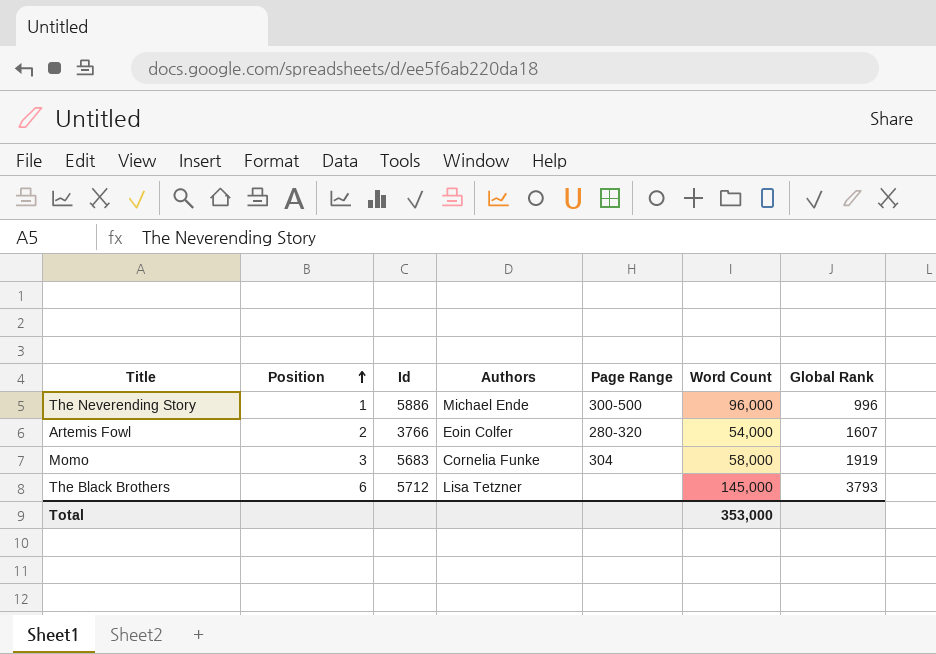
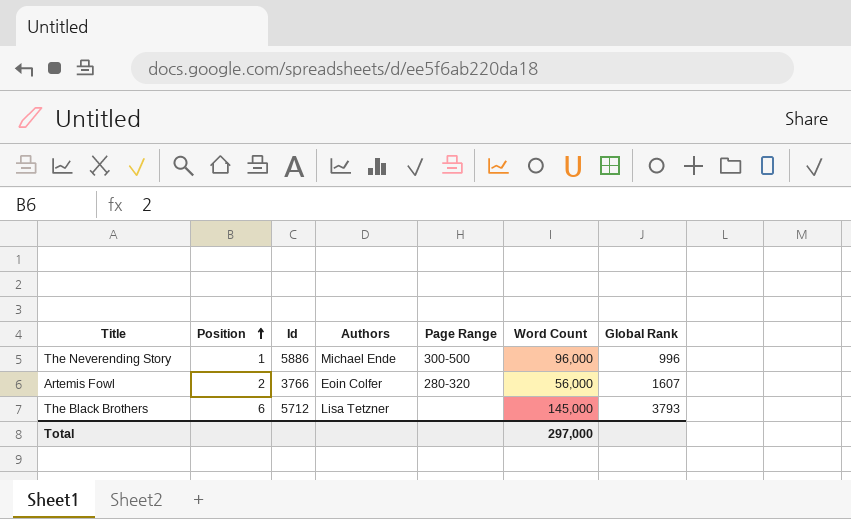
row Momo: 3 | 5683 | Cornelia Funke | 304 | 58,000 | 1919 -> none
Artemis Fowl | Word Count: 54,000 -> 56,000
Total | Word Count: 353,000 -> 297,000

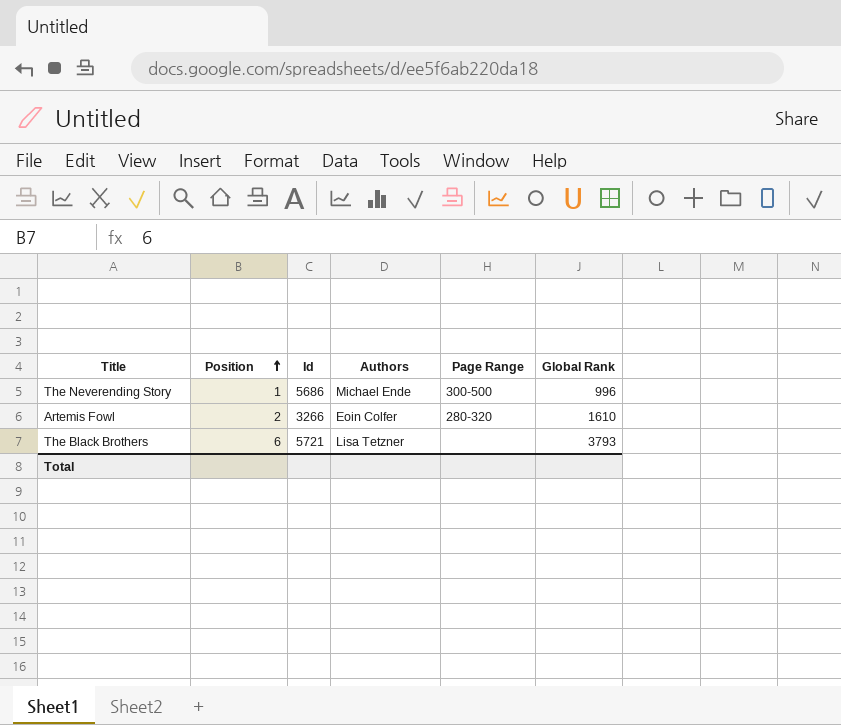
column Word Count | position: 6 -> none
The Neverending Story | Id: 5886 -> 5686
Artemis Fowl | Id: 3766 -> 3266
Artemis Fowl | Global Rank: 1607 -> 1610
The Black Brothers | Id: 5712 -> 5721

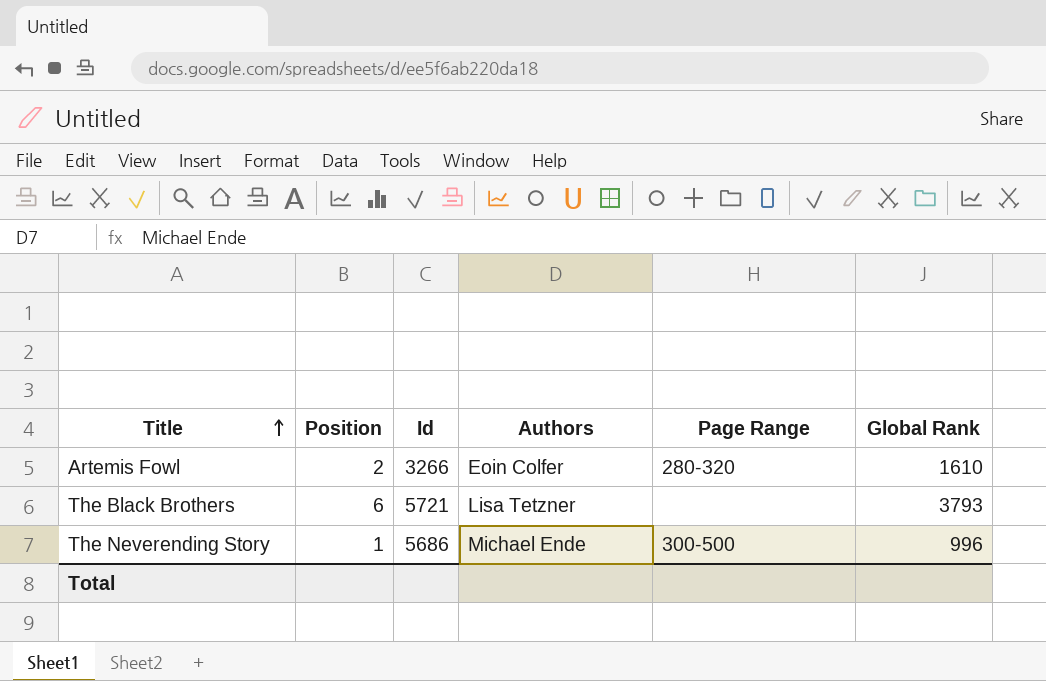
row order: Position ascending -> Title ascending

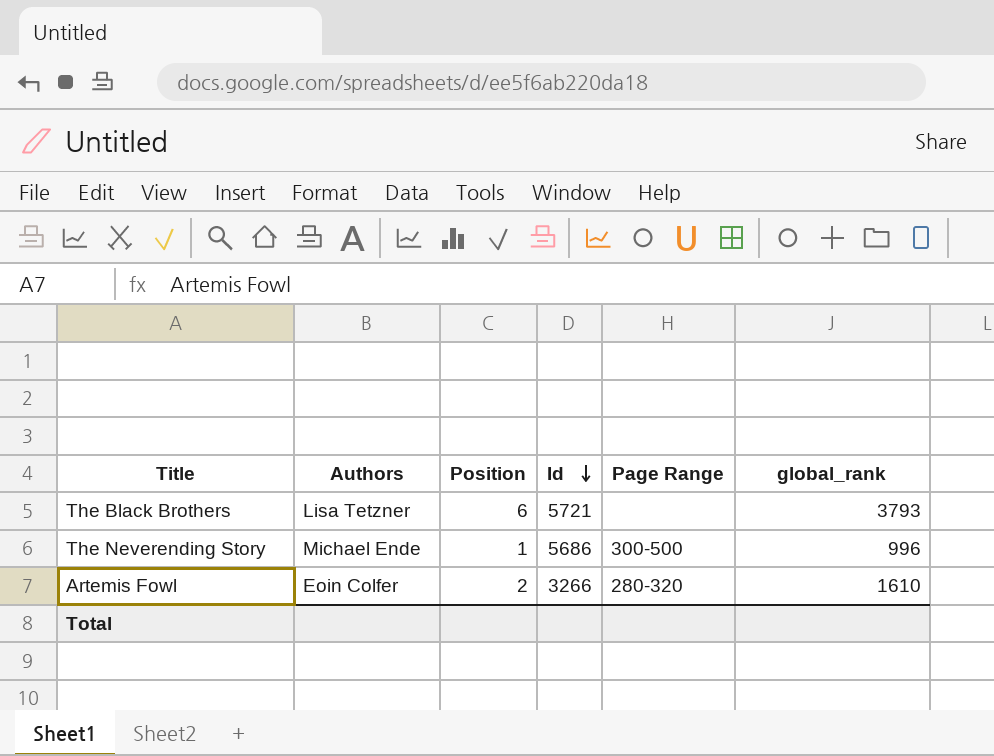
row order: Title ascending -> Id descending
column Authors | position: 4 -> 2
column name: Global Rank -> global_rank

